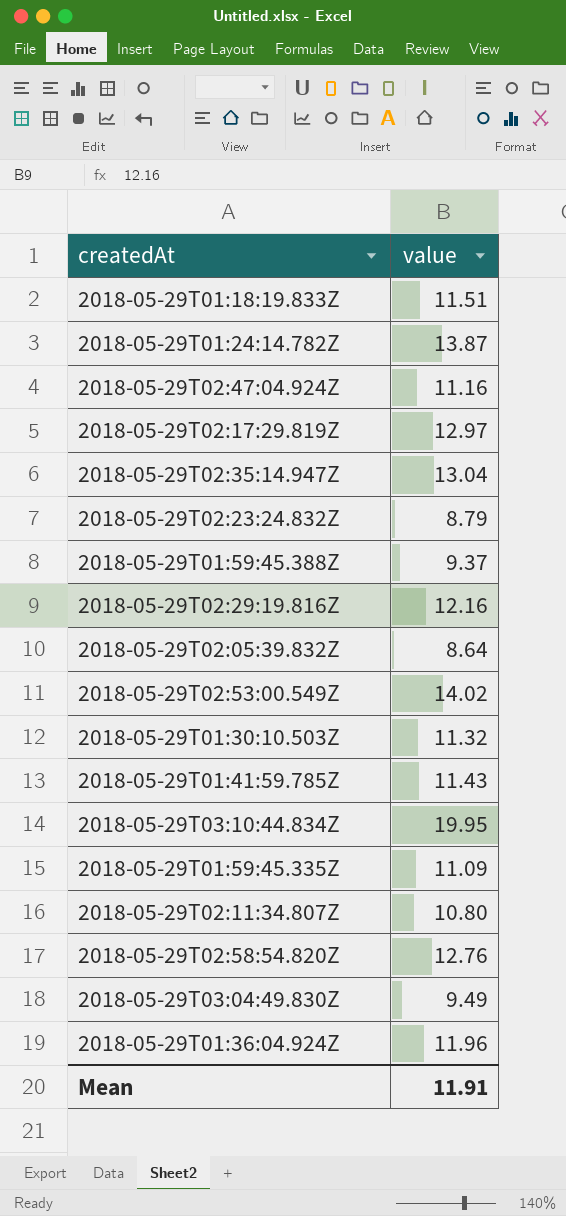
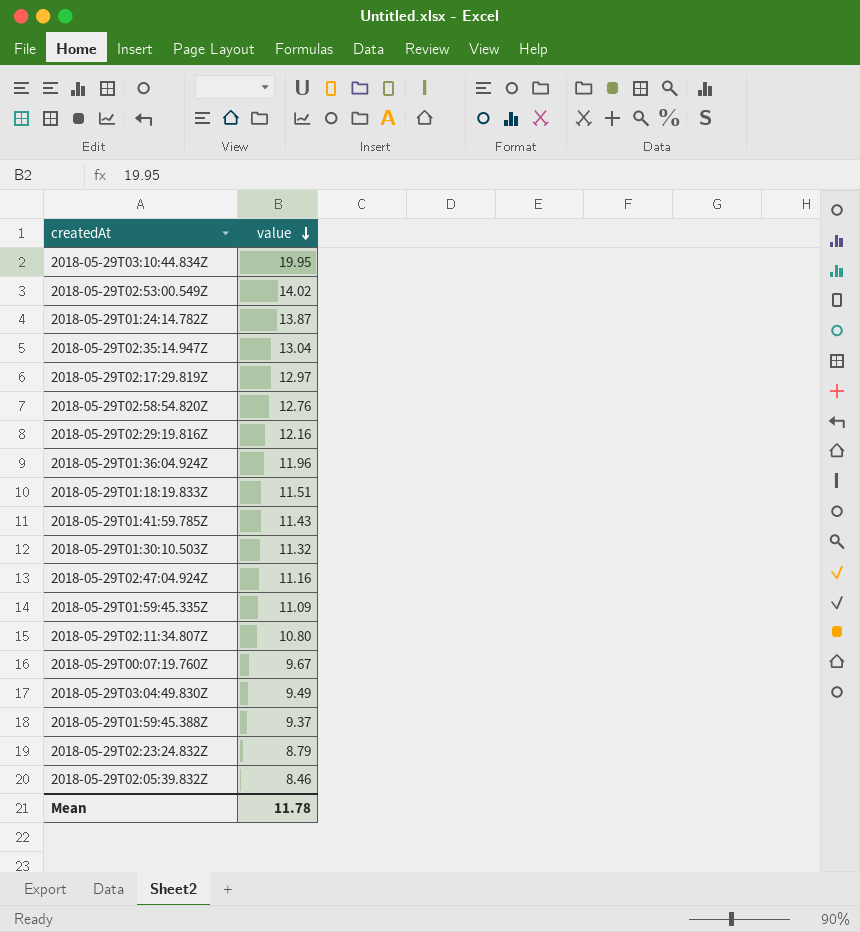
row order: none -> value descending
row 2018-05-29T00:07:19.760Z: none -> 9.67
2018-05-29T02:05:39.832Z | value: 8.64 -> 8.46
Mean | value: 11.91 -> 11.78

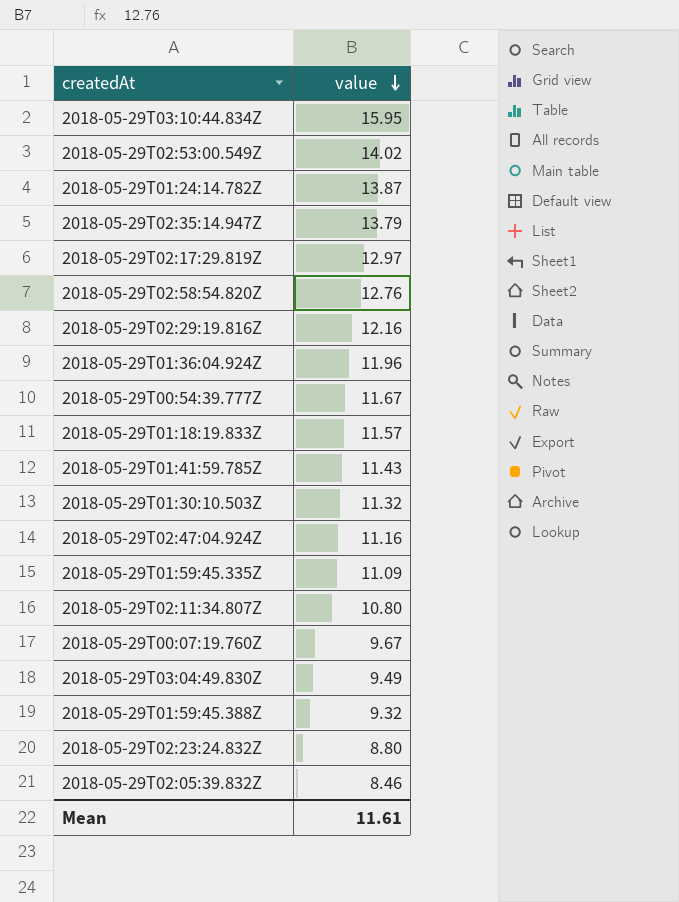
2018-05-29T03:10:44.834Z | value: 19.95 -> 15.95
2018-05-29T02:35:14.947Z | value: 13.04 -> 13.79
row 2018-05-29T00:54:39.777Z: none -> 11.67
2018-05-29T01:18:19.833Z | value: 11.51 -> 11.57
2018-05-29T01:59:45.388Z | value: 9.37 -> 9.32
2018-05-29T02:23:24.832Z | value: 8.79 -> 8.80
Mean | value: 11.78 -> 11.61

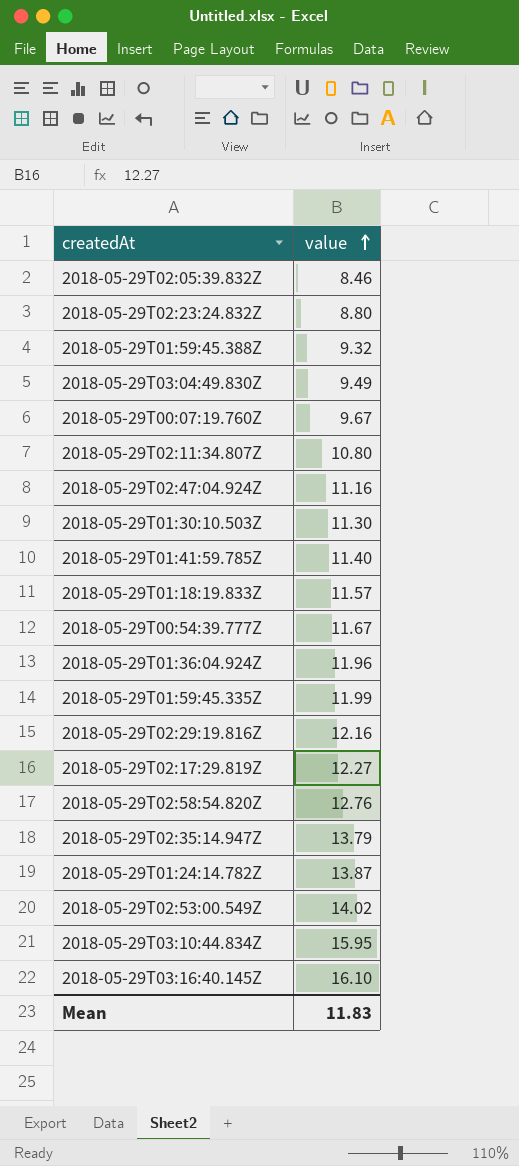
row order: value descending -> value ascending
2018-05-29T01:30:10.503Z | value: 11.32 -> 11.30
2018-05-29T01:41:59.785Z | value: 11.43 -> 11.40
2018-05-29T01:59:45.335Z | value: 11.09 -> 11.99
2018-05-29T02:17:29.819Z | value: 12.97 -> 12.27
row 2018-05-29T03:16:40.145Z: none -> 16.10
Mean | value: 11.61 -> 11.83

